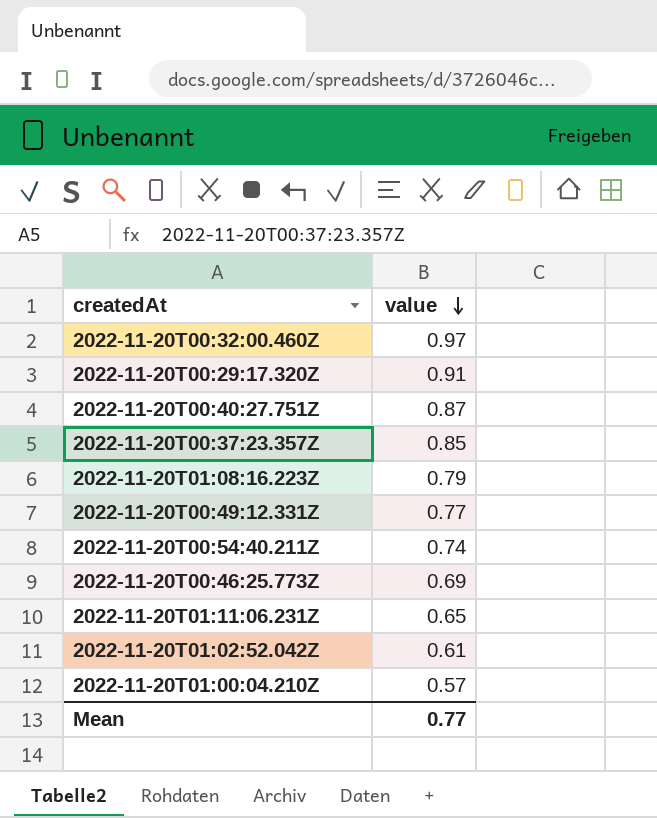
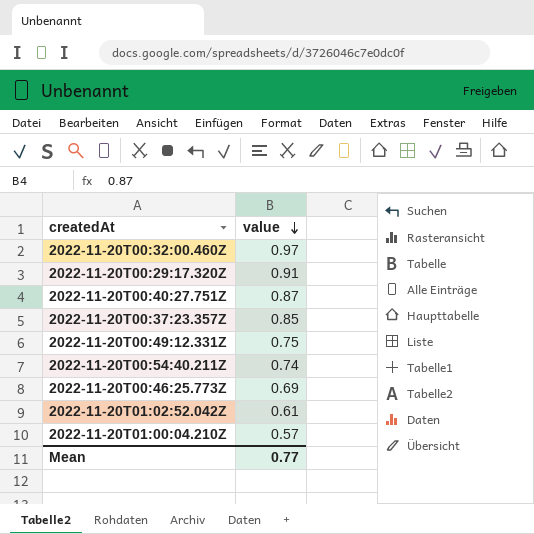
row 2022-11-20T01:08:16.223Z: 0.79 -> none
row 2022-11-20T01:11:06.231Z: 0.65 -> none
2022-11-20T00:49:12.331Z | value: 0.77 -> 0.75

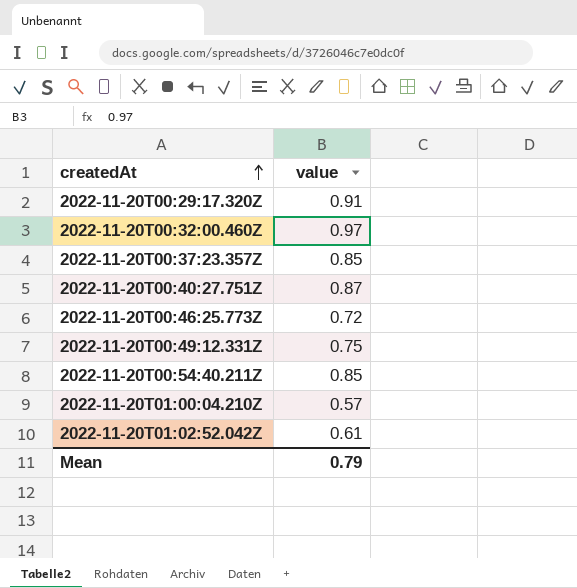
row order: value descending -> createdAt ascending
2022-11-20T00:46:25.773Z | value: 0.69 -> 0.72
2022-11-20T00:54:40.211Z | value: 0.74 -> 0.85
Mean | value: 0.77 -> 0.79

